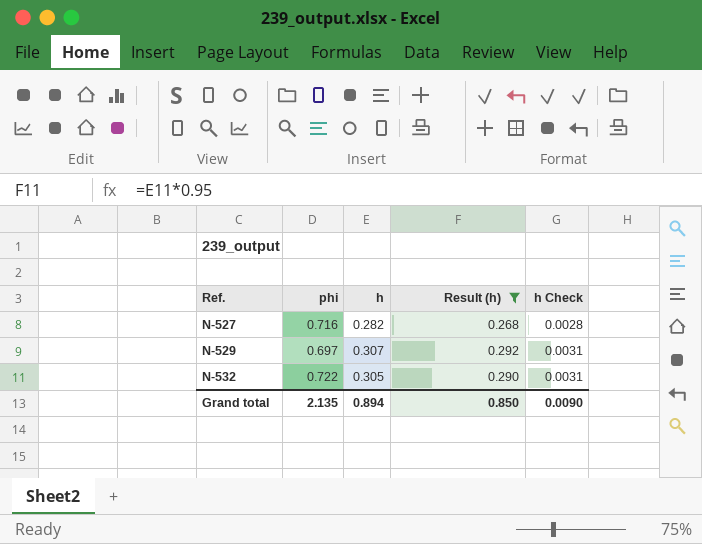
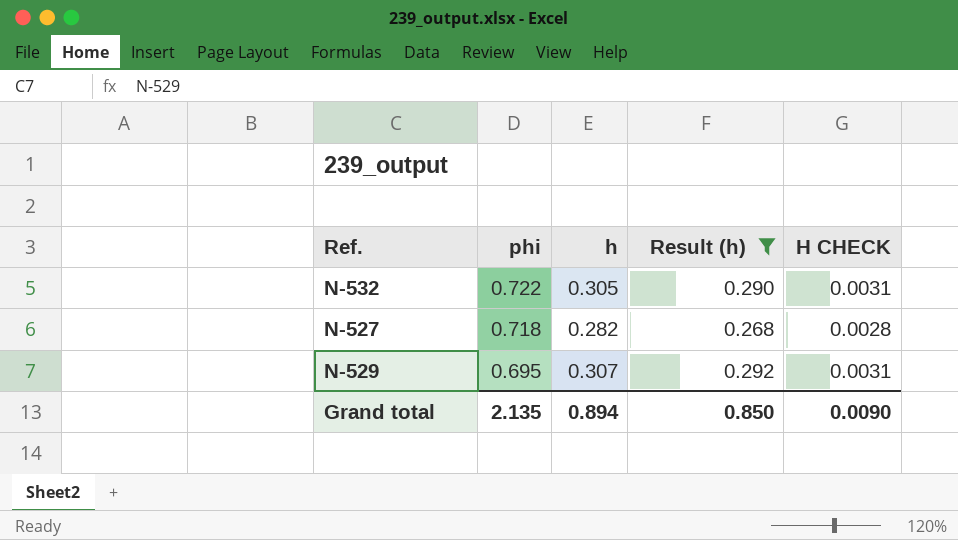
row order: Ref. ascending -> phi descending
column name: h Check -> H CHECK
N-527 | phi: 0.716 -> 0.718
N-529 | phi: 0.697 -> 0.695

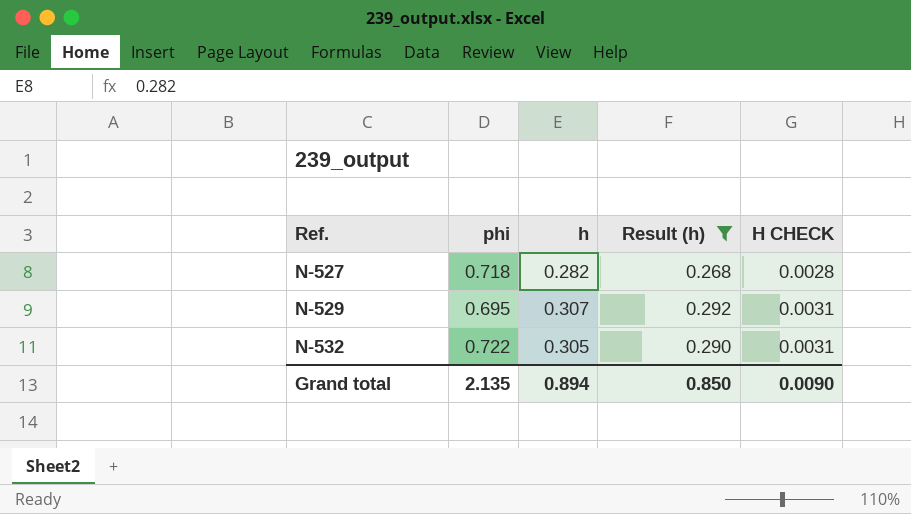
row order: phi descending -> Ref. ascending

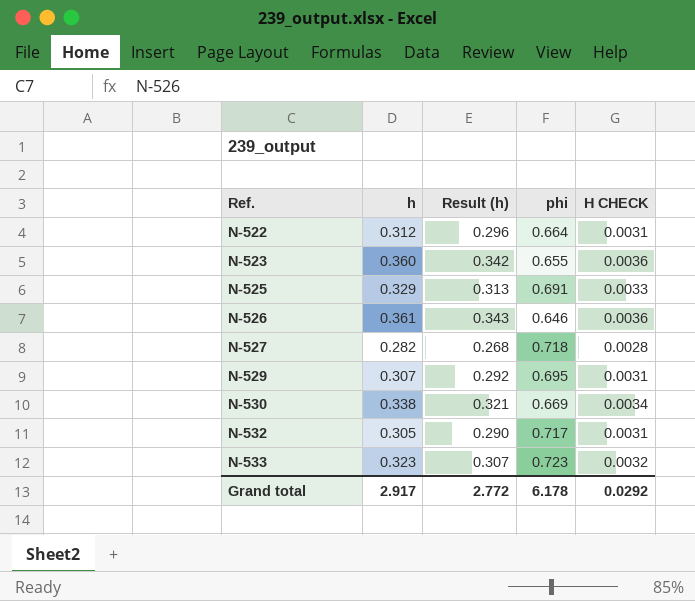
filter: Result (h) <= 0.292 -> none
column phi | position: 2 -> 4
N-532 | phi: 0.722 -> 0.717
Grand total | h: 0.894 -> 2.917
Grand total | Result (h): 0.850 -> 2.772
Grand total | phi: 2.135 -> 6.178
Grand total | H CHECK: 0.0090 -> 0.0292

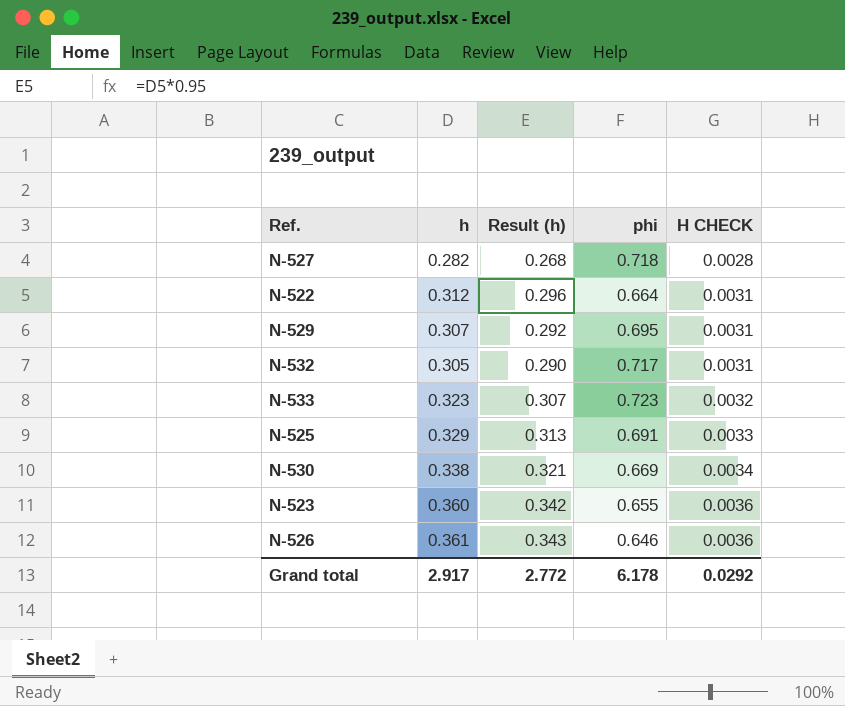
row order: Ref. ascending -> H CHECK ascending

